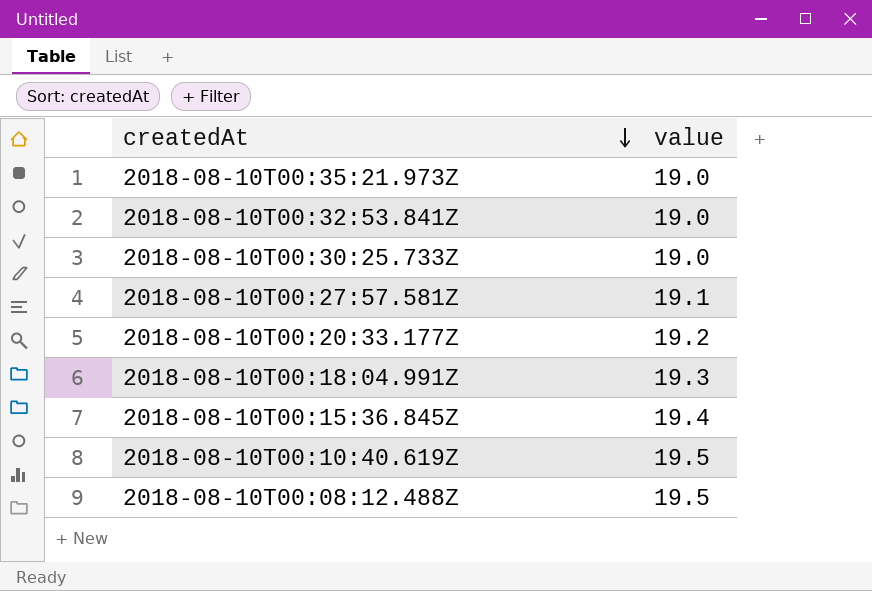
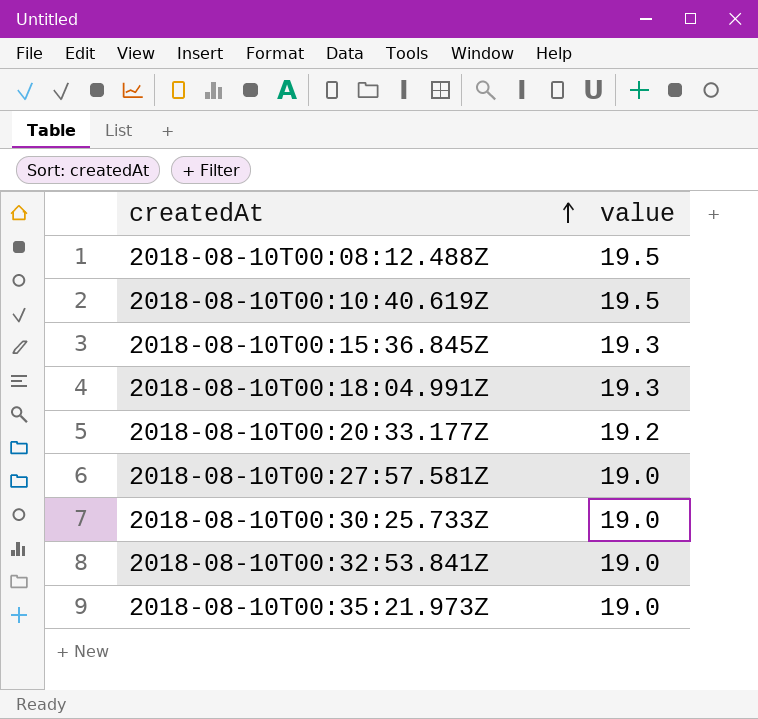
row order: createdAt descending -> createdAt ascending
2018-08-10T00:15:36.845Z | value: 19.4 -> 19.3
2018-08-10T00:27:57.581Z | value: 19.1 -> 19.0

